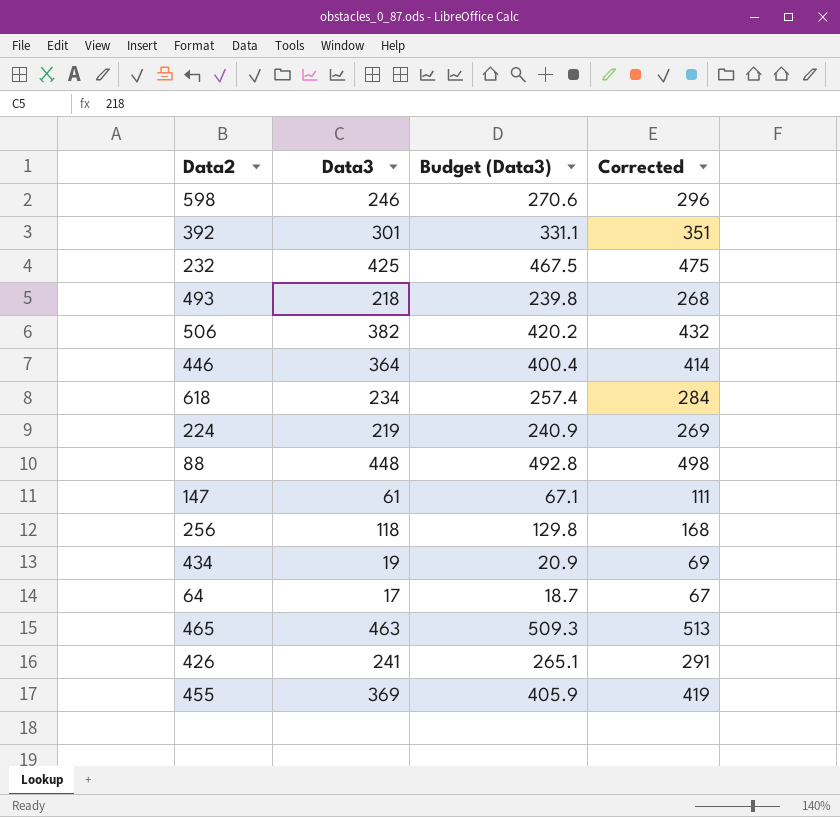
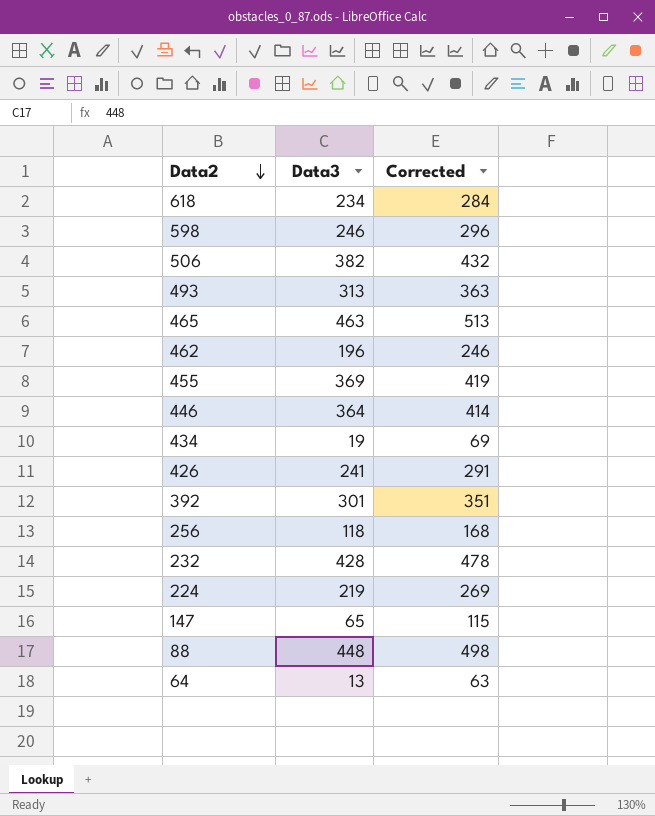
row order: none -> Data2 descending
column Budget (Data3) | formula: [Data3] * 1.1 -> none
493 | Data3: 218 -> 313
493 | Corrected: 268 -> 363
row 462: none -> 196 | 246
232 | Data3: 425 -> 428
232 | Corrected: 475 -> 478
147 | Data3: 61 -> 65
147 | Corrected: 111 -> 115
64 | Data3: 17 -> 13
64 | Corrected: 67 -> 63

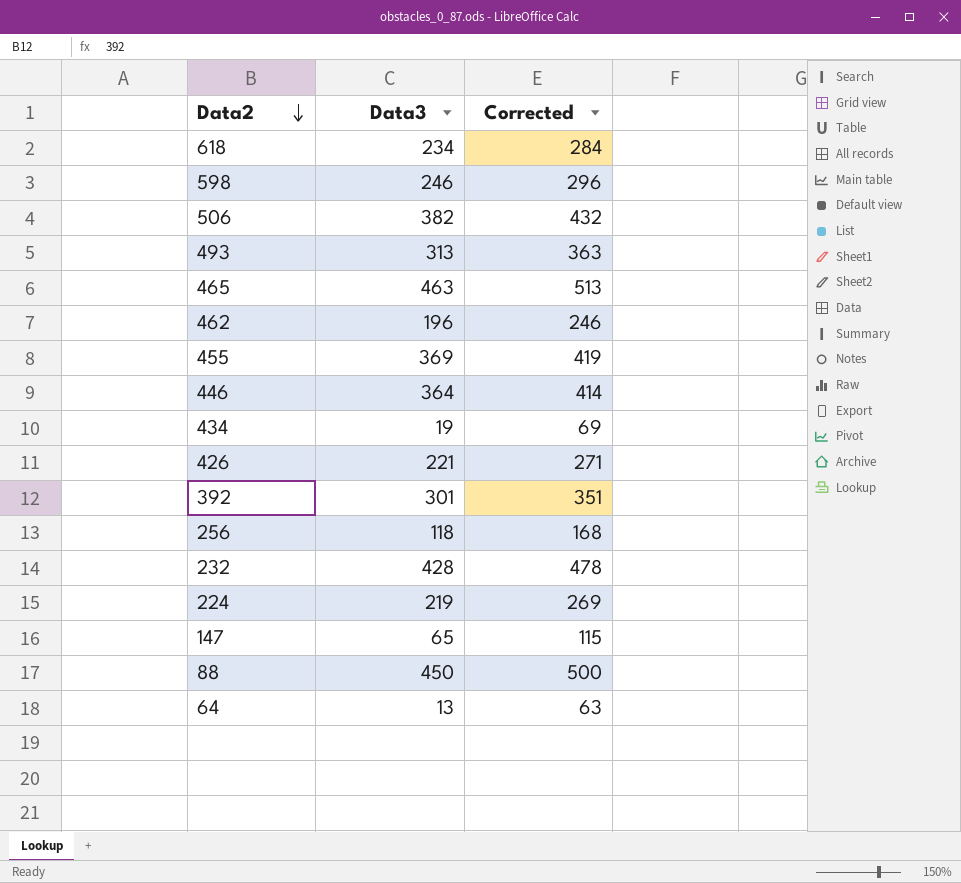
426 | Data3: 241 -> 221
426 | Corrected: 291 -> 271
88 | Data3: 448 -> 450
88 | Corrected: 498 -> 500

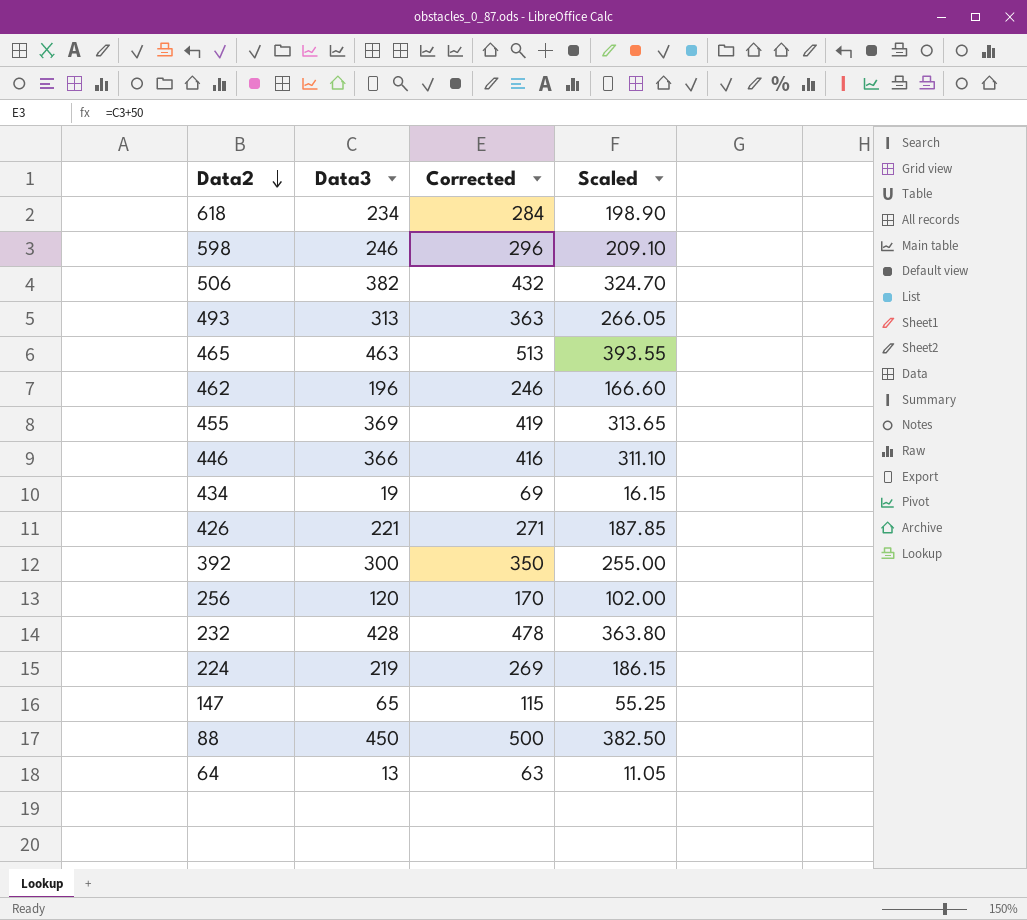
column Scaled | formula: none -> [Data3] * 0.85
446 | Data3: 364 -> 366
446 | Corrected: 414 -> 416
392 | Data3: 301 -> 300
392 | Corrected: 351 -> 350
256 | Data3: 118 -> 120
256 | Corrected: 168 -> 170

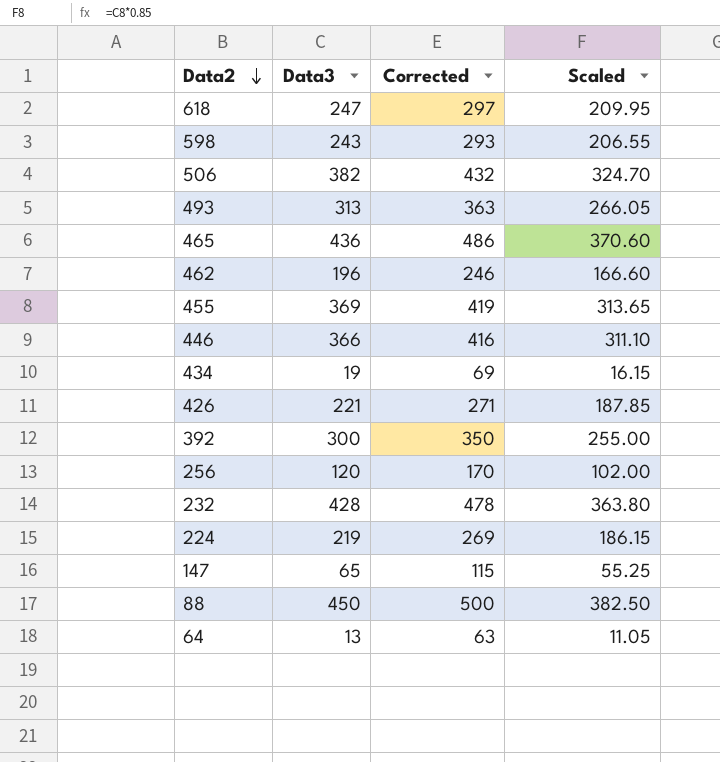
618 | Data3: 234 -> 247
618 | Corrected: 284 -> 297
618 | Scaled: 198.90 -> 209.95
598 | Data3: 246 -> 243
598 | Corrected: 296 -> 293
598 | Scaled: 209.10 -> 206.55
465 | Data3: 463 -> 436
465 | Corrected: 513 -> 486
465 | Scaled: 393.55 -> 370.60

